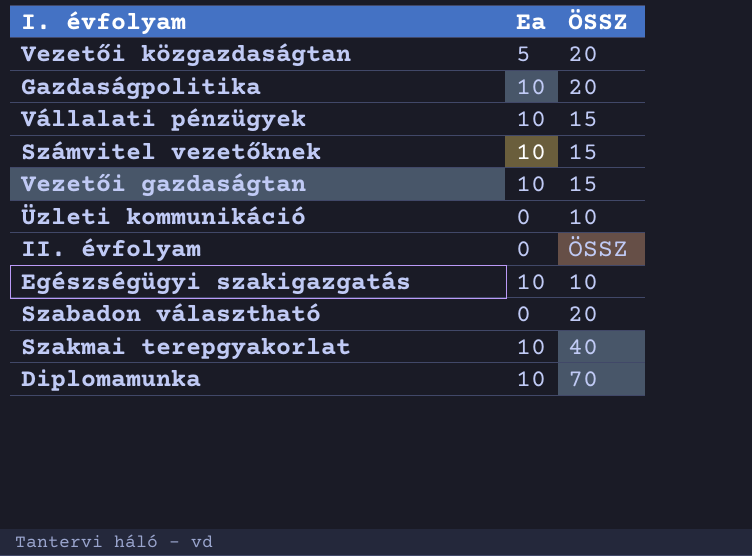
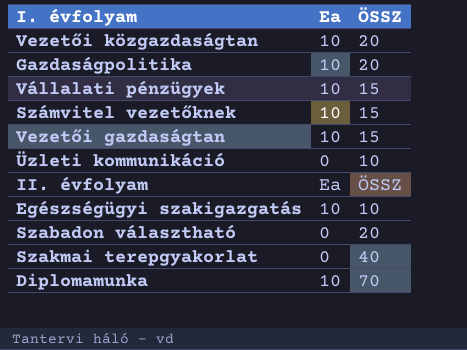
Vezetői közgazdaságtan | Ea: 5 -> 10
II. évfolyam | Ea: 0 -> Ea
Szakmai terepgyakorlat | Ea: 10 -> 0

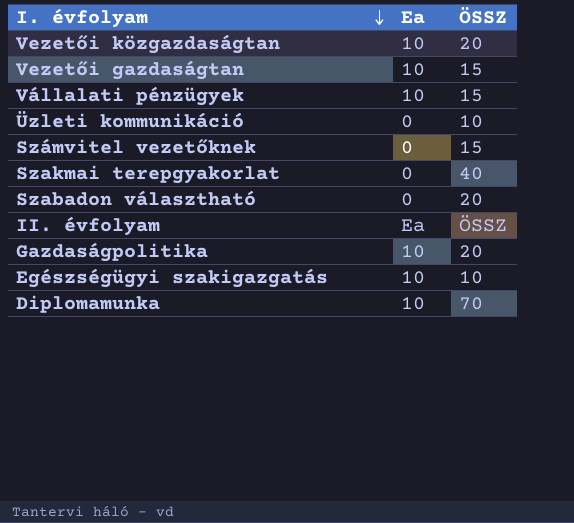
row order: none -> I. évfolyam descending
Számvitel vezetőknek | Ea: 10 -> 0

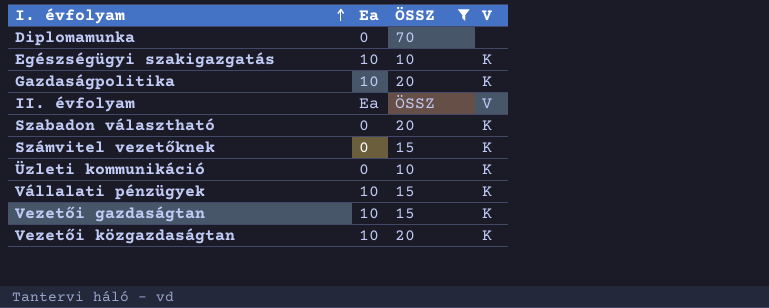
filter: none -> ÖSSZ != 40
row order: I. évfolyam descending -> I. évfolyam ascending
column V | position: none -> 4
Diplomamunka | Ea: 10 -> 0

